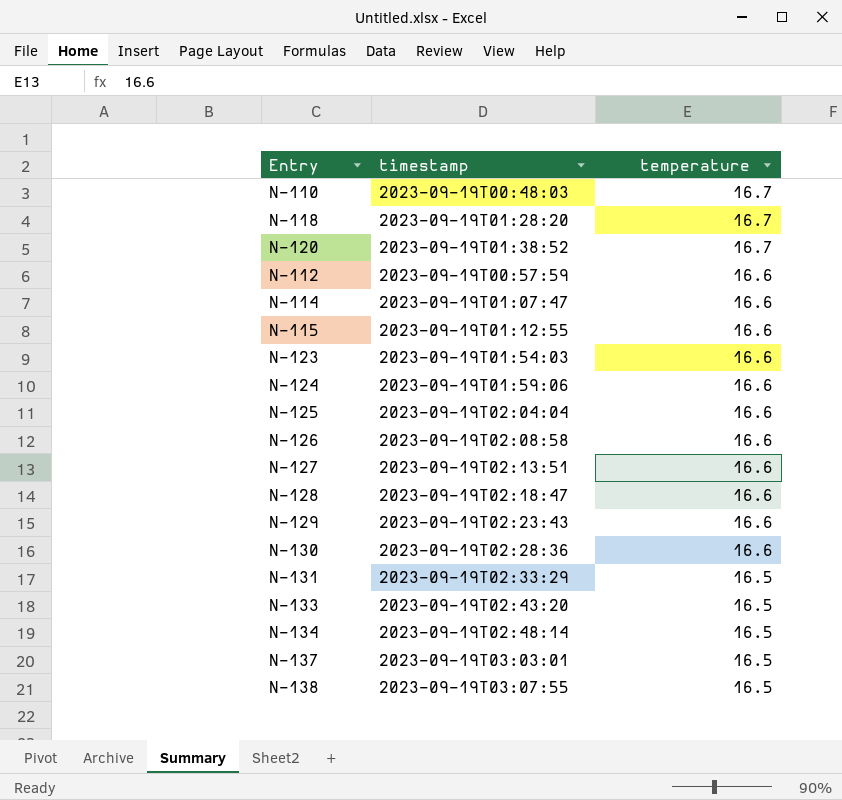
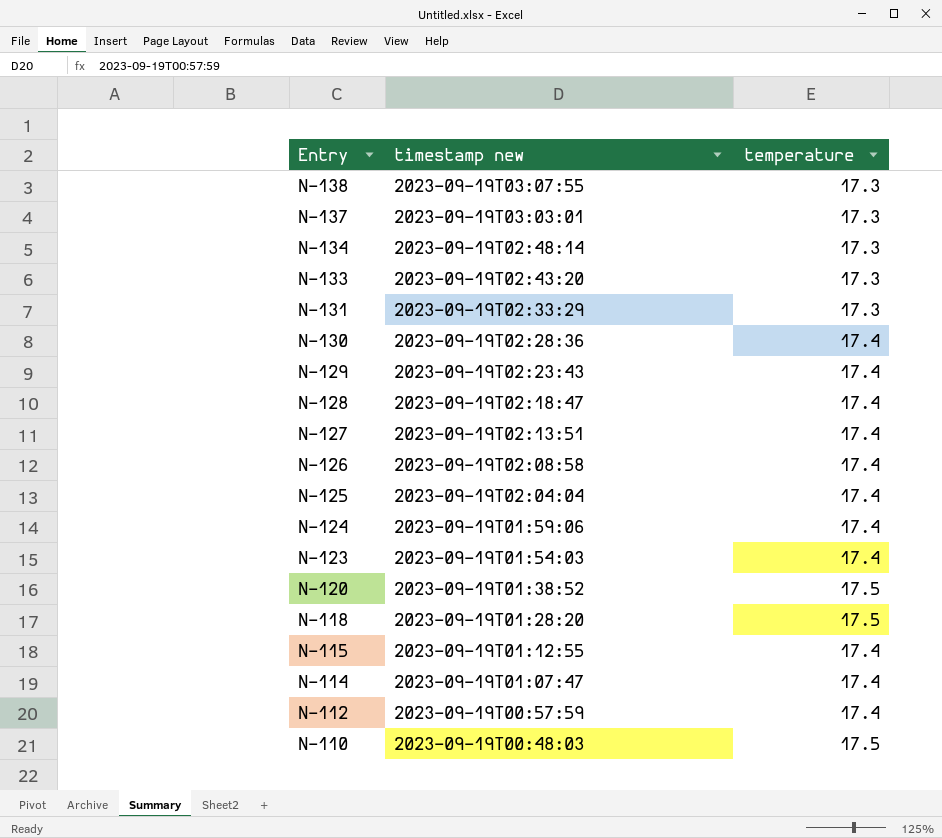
row order: temperature descending -> Entry descending
column name: timestamp -> timestamp new
N-138 | temperature: 16.5 -> 17.3
N-137 | temperature: 16.5 -> 17.3
N-134 | temperature: 16.5 -> 17.3
N-133 | temperature: 16.5 -> 17.3
N-131 | temperature: 16.5 -> 17.3
N-130 | temperature: 16.6 -> 17.4
N-129 | temperature: 16.6 -> 17.4
N-128 | temperature: 16.6 -> 17.4
N-127 | temperature: 16.6 -> 17.4
N-126 | temperature: 16.6 -> 17.4
N-125 | temperature: 16.6 -> 17.4
N-124 | temperature: 16.6 -> 17.4
N-123 | temperature: 16.6 -> 17.4
N-120 | temperature: 16.7 -> 17.5
N-118 | temperature: 16.7 -> 17.5
N-115 | temperature: 16.6 -> 17.4
N-114 | temperature: 16.6 -> 17.4
N-112 | temperature: 16.6 -> 17.4
N-110 | temperature: 16.7 -> 17.5

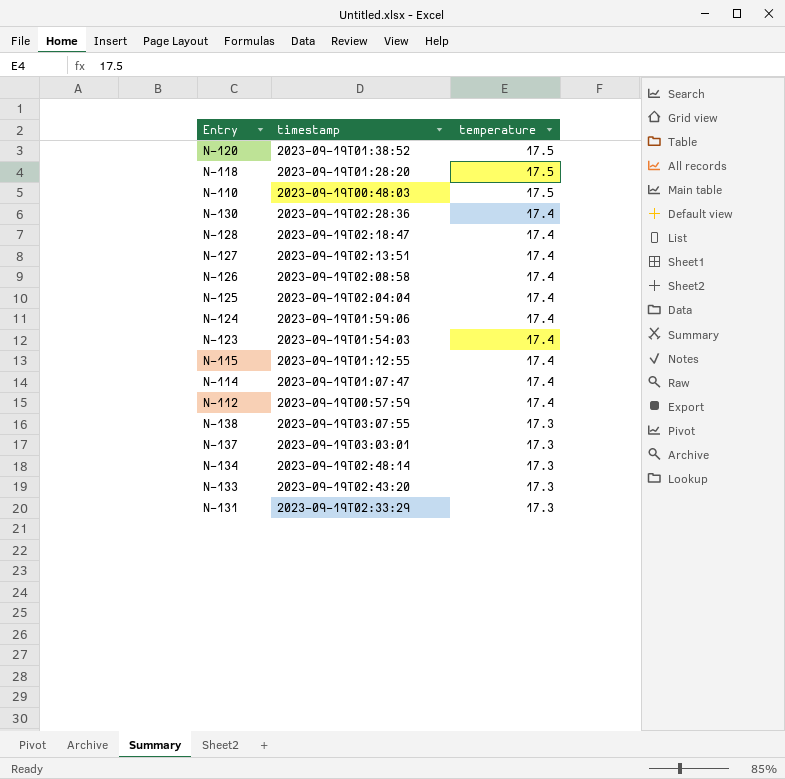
row order: Entry descending -> temperature descending
column name: timestamp new -> timestamp
row N-129: 2023-09-19T02:23:43 | 17.4 -> none

